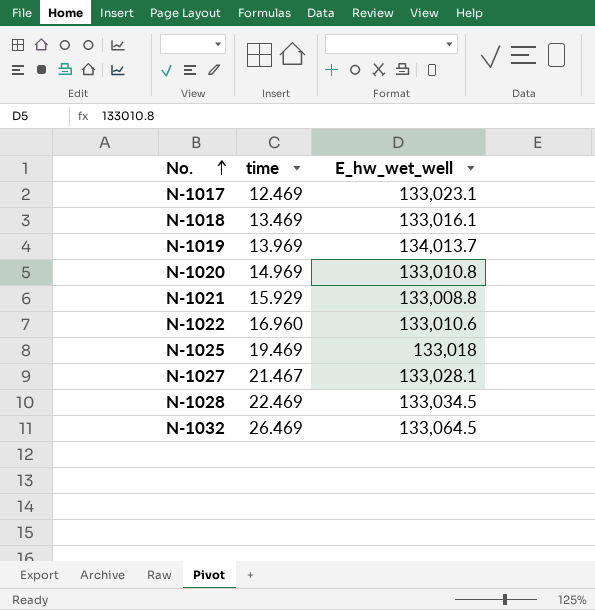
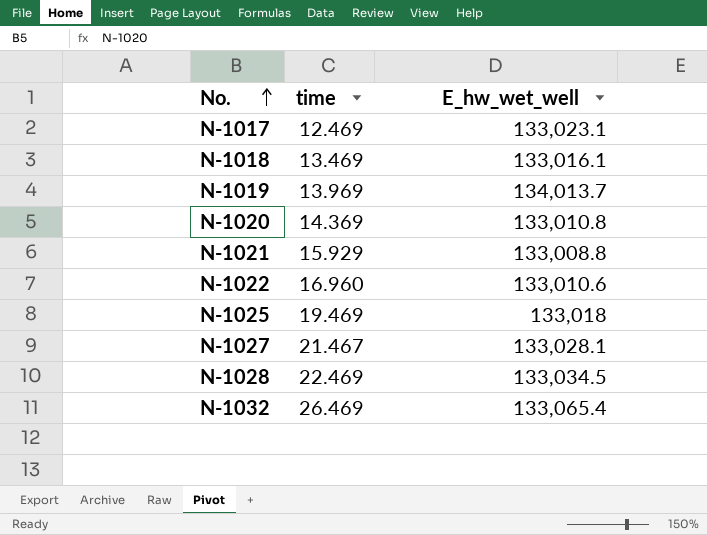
N-1020 | time: 14.969 -> 14.369
N-1032 | E_hw_wet_well: 133,064.5 -> 133,065.4

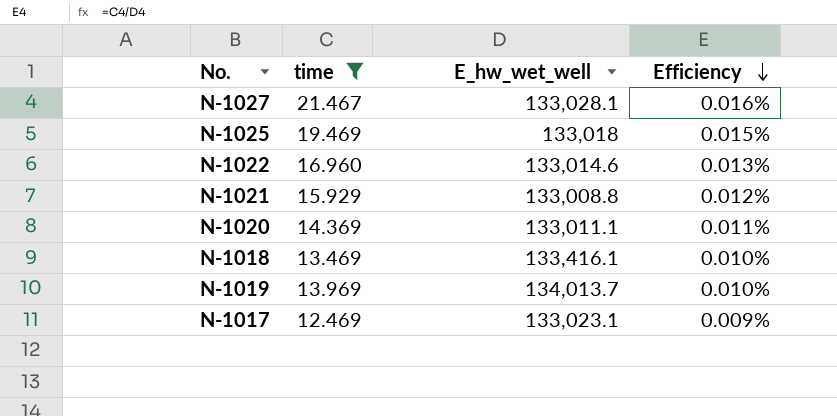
filter: none -> time <= 21.467
row order: No. ascending -> Efficiency descending
column Efficiency | formula: none -> [time] / [E_hw_wet_well]
N-1022 | E_hw_wet_well: 133,010.6 -> 133,014.6
N-1020 | E_hw_wet_well: 133,010.8 -> 133,011.1
N-1018 | E_hw_wet_well: 133,016.1 -> 133,416.1

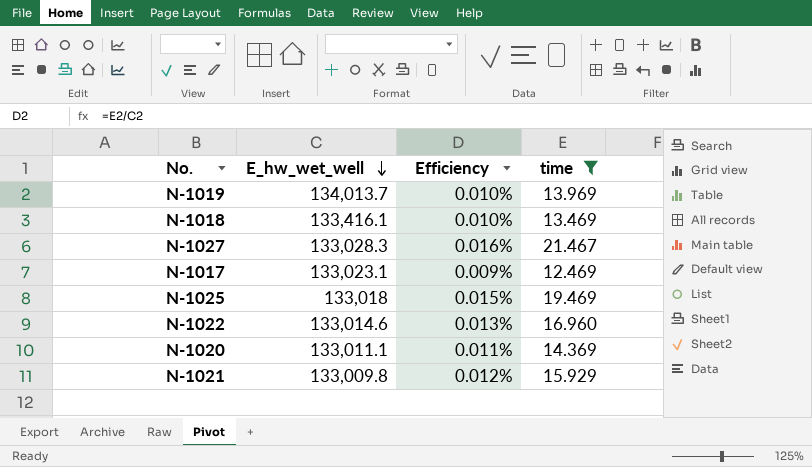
row order: Efficiency descending -> E_hw_wet_well descending
column time | position: 2 -> 4
N-1027 | E_hw_wet_well: 133,028.1 -> 133,028.3
N-1021 | E_hw_wet_well: 133,008.8 -> 133,009.8

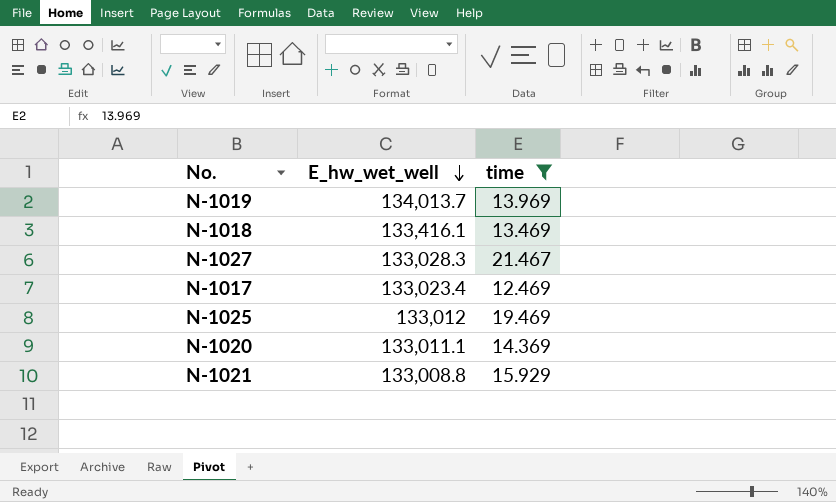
column Efficiency | formula: [time] / [E_hw_wet_well] -> none
row N-1022: 133,014.6 | 0.013% | 16.960 -> none
N-1017 | E_hw_wet_well: 133,023.1 -> 133,023.4
N-1025 | E_hw_wet_well: 133,018 -> 133,012
N-1021 | E_hw_wet_well: 133,009.8 -> 133,008.8

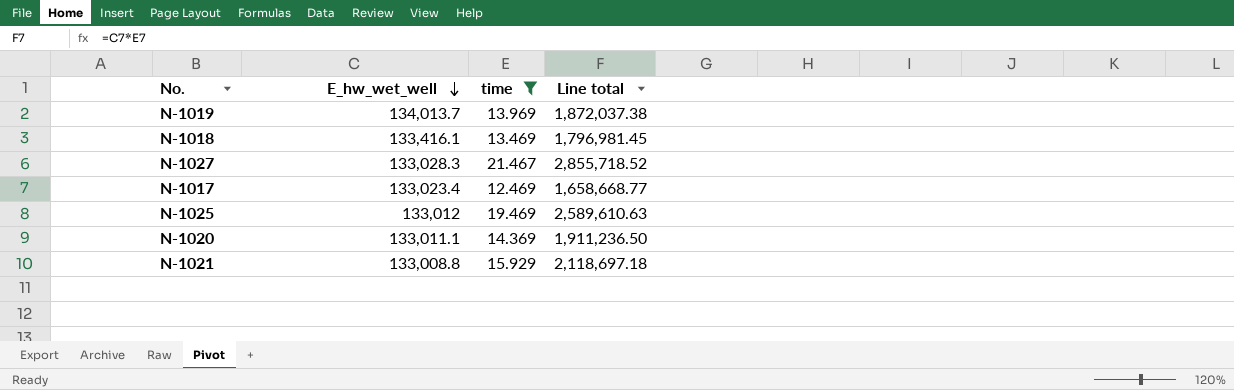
column Line total | formula: none -> [E_hw_wet_well] * [time]

